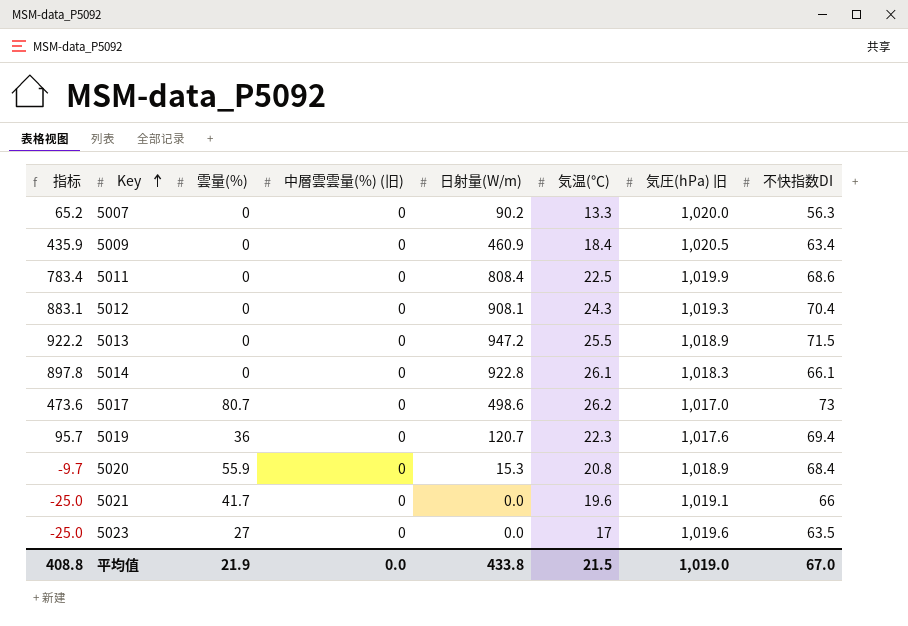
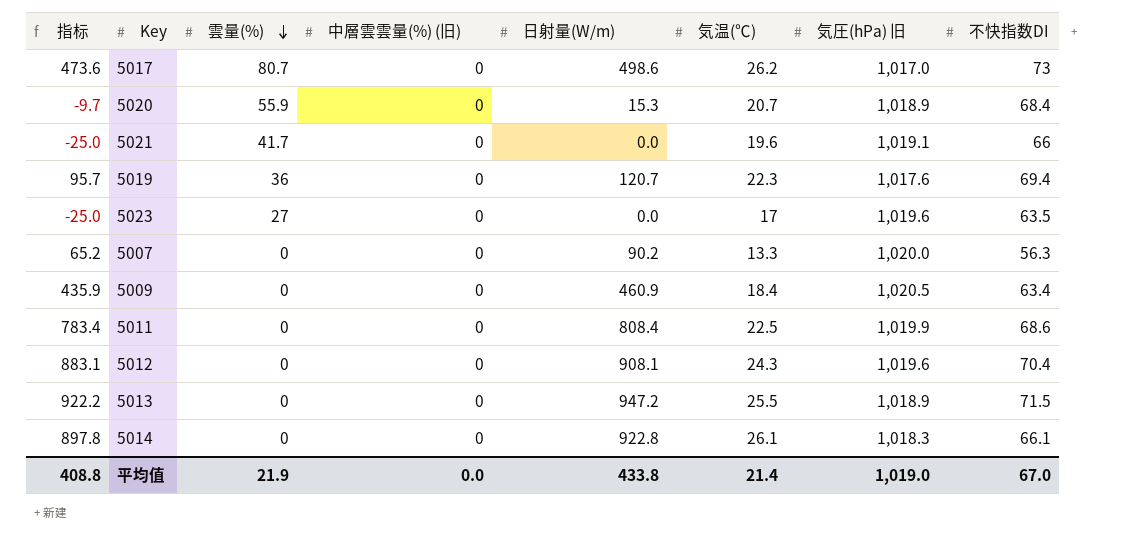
row order: Key ascending -> 雲量(%) descending
5020 | 気温(℃): 20.8 -> 20.7
5012 | 気圧(hPa) 旧: 1,019.3 -> 1,019.6
平均值 | 気温(℃): 21.5 -> 21.4

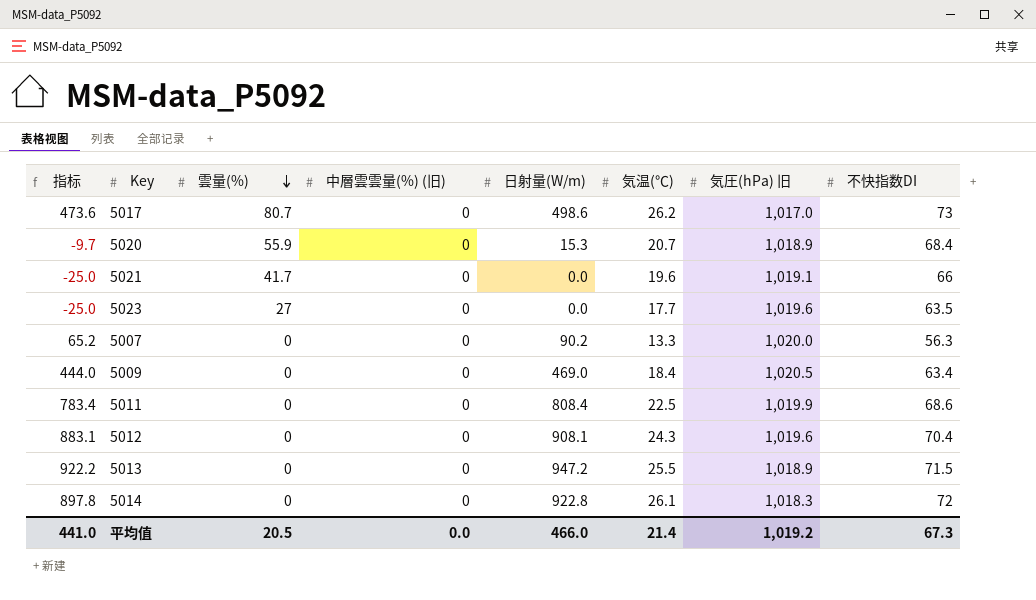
row 5019: 95.7 | 36 | 0 | 120.7 | 22.3 | 1,017.6 | 69.4 -> none
5023 | 気温(℃): 17 -> 17.7
5009 | 指标: 435.9 -> 444.0
5009 | 日射量(W/m): 460.9 -> 469.0
5014 | 不快指数DI: 66.1 -> 72
平均值 | 指标: 408.8 -> 441.0
平均值 | 雲量(%): 21.9 -> 20.5
平均值 | 日射量(W/m): 433.8 -> 466.0
平均值 | 気圧(hPa) 旧: 1,019.0 -> 1,019.2
平均值 | 不快指数DI: 67.0 -> 67.3

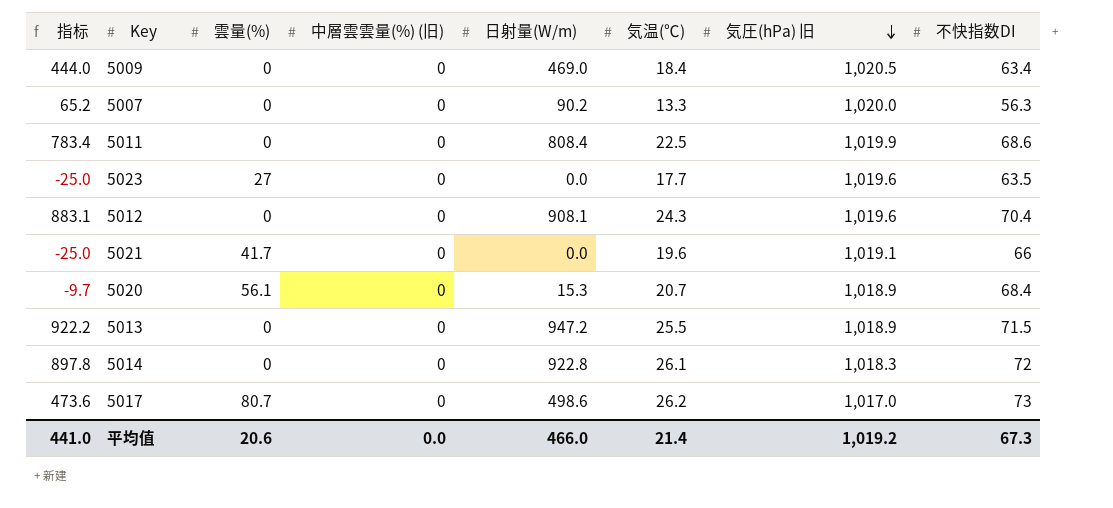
row order: 雲量(%) descending -> 気圧(hPa) 旧 descending
5020 | 雲量(%): 55.9 -> 56.1
平均值 | 雲量(%): 20.5 -> 20.6

